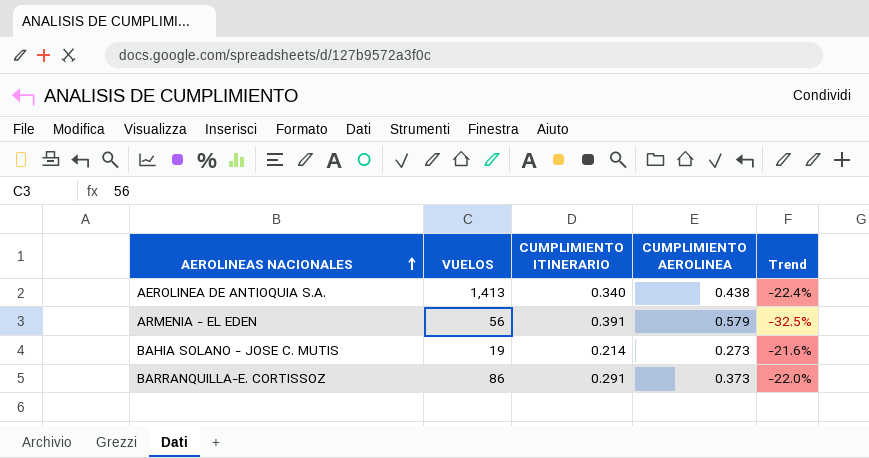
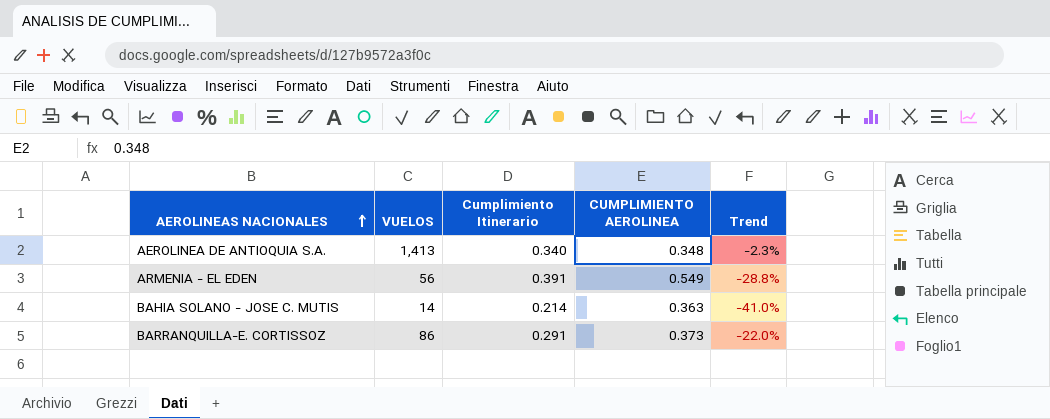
column name: CUMPLIMIENTO ITINERARIO -> Cumplimiento Itinerario
AEROLINEA DE ANTIOQUIA S.A. | CUMPLIMIENTO AEROLINEA: 0.438 -> 0.348
AEROLINEA DE ANTIOQUIA S.A. | Trend: -22.4% -> -2.3%
ARMENIA - EL EDEN | CUMPLIMIENTO AEROLINEA: 0.579 -> 0.549
ARMENIA - EL EDEN | Trend: -32.5% -> -28.8%
BAHIA SOLANO - JOSE C. MUTIS | VUELOS: 19 -> 14
BAHIA SOLANO - JOSE C. MUTIS | CUMPLIMIENTO AEROLINEA: 0.273 -> 0.363
BAHIA SOLANO - JOSE C. MUTIS | Trend: -21.6% -> -41.0%

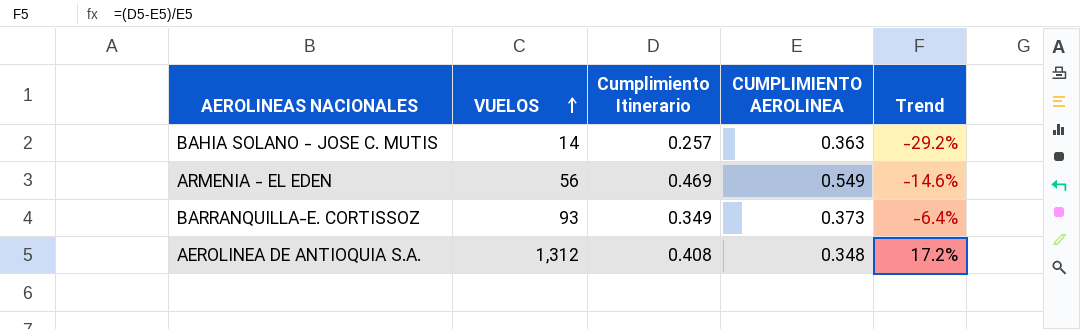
row order: AEROLINEAS NACIONALES ascending -> VUELOS ascending
BAHIA SOLANO - JOSE C. MUTIS | Cumplimiento Itinerario: 0.214 -> 0.257
BAHIA SOLANO - JOSE C. MUTIS | Trend: -41.0% -> -29.2%
ARMENIA - EL EDEN | Cumplimiento Itinerario: 0.391 -> 0.469
ARMENIA - EL EDEN | Trend: -28.8% -> -14.6%
BARRANQUILLA-E. CORTISSOZ | VUELOS: 86 -> 93
BARRANQUILLA-E. CORTISSOZ | Cumplimiento Itinerario: 0.291 -> 0.349
BARRANQUILLA-E. CORTISSOZ | Trend: -22.0% -> -6.4%
AEROLINEA DE ANTIOQUIA S.A. | VUELOS: 1,413 -> 1,312
AEROLINEA DE ANTIOQUIA S.A. | Cumplimiento Itinerario: 0.340 -> 0.408
AEROLINEA DE ANTIOQUIA S.A. | Trend: -2.3% -> 17.2%

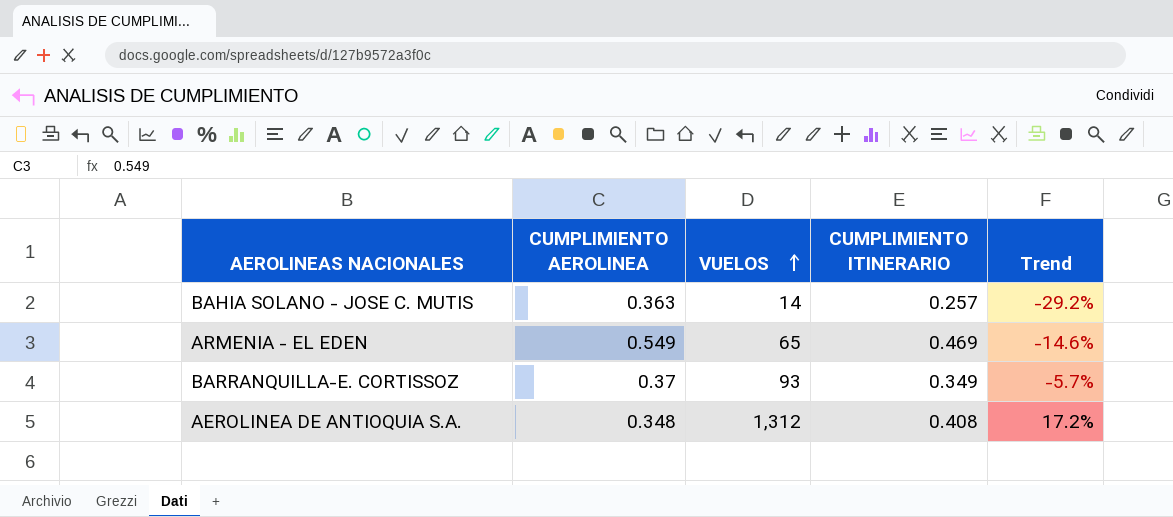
column CUMPLIMIENTO AEROLINEA | position: 4 -> 2
column name: Cumplimiento Itinerario -> CUMPLIMIENTO ITINERARIO
ARMENIA - EL EDEN | VUELOS: 56 -> 65
BARRANQUILLA-E. CORTISSOZ | CUMPLIMIENTO AEROLINEA: 0.373 -> 0.37
BARRANQUILLA-E. CORTISSOZ | Trend: -6.4% -> -5.7%

